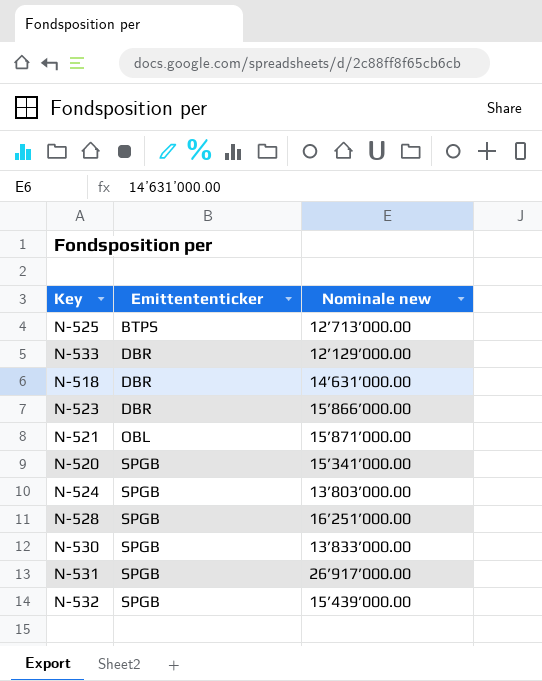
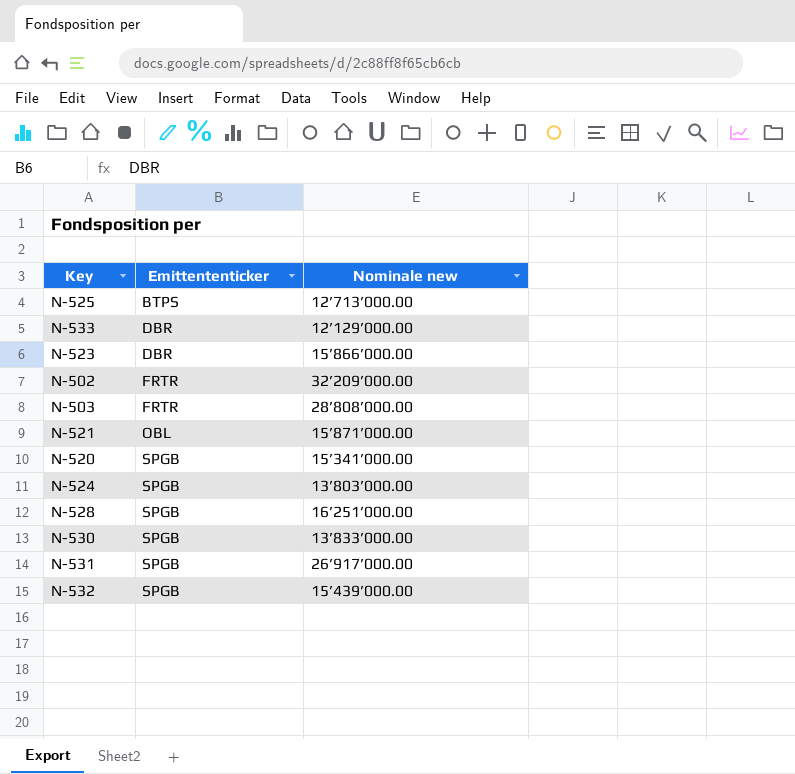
row N-518: DBR | 14’631’000.00 -> none
row N-502: none -> FRTR | 32’209’000.00
row N-503: none -> FRTR | 28’808’000.00

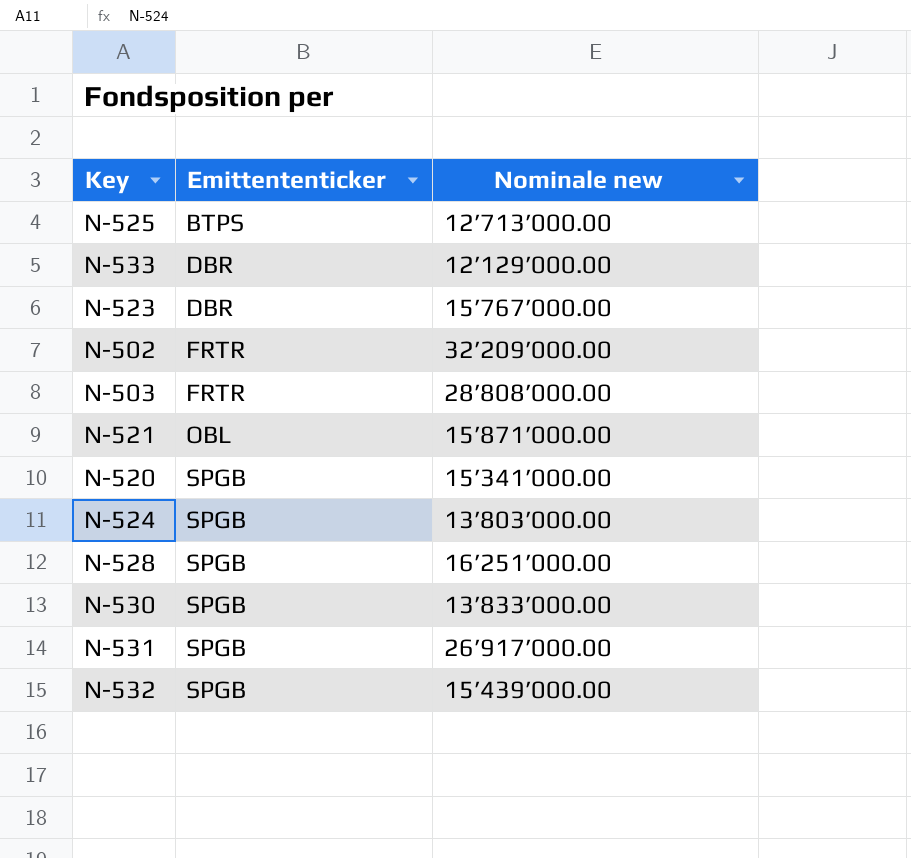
N-523 | Nominale new: 15’866’000.00 -> 15’767’000.00

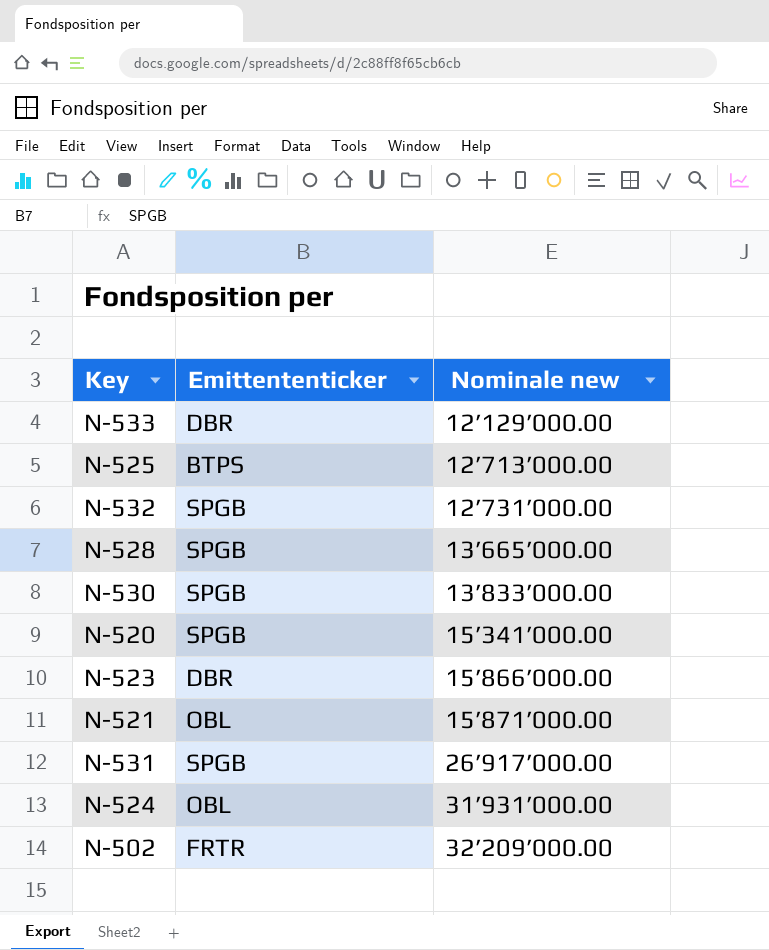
row order: Emittententicker ascending -> Nominale new ascending
row N-503: FRTR | 28’808’000.00 -> none
N-532 | Nominale new: 15’439’000.00 -> 12’731’000.00
N-528 | Nominale new: 16’251’000.00 -> 13’665’000.00
N-523 | Nominale new: 15’767’000.00 -> 15’866’000.00
N-524 | Emittententicker: SPGB -> OBL
N-524 | Nominale new: 13’803’000.00 -> 31’931’000.00

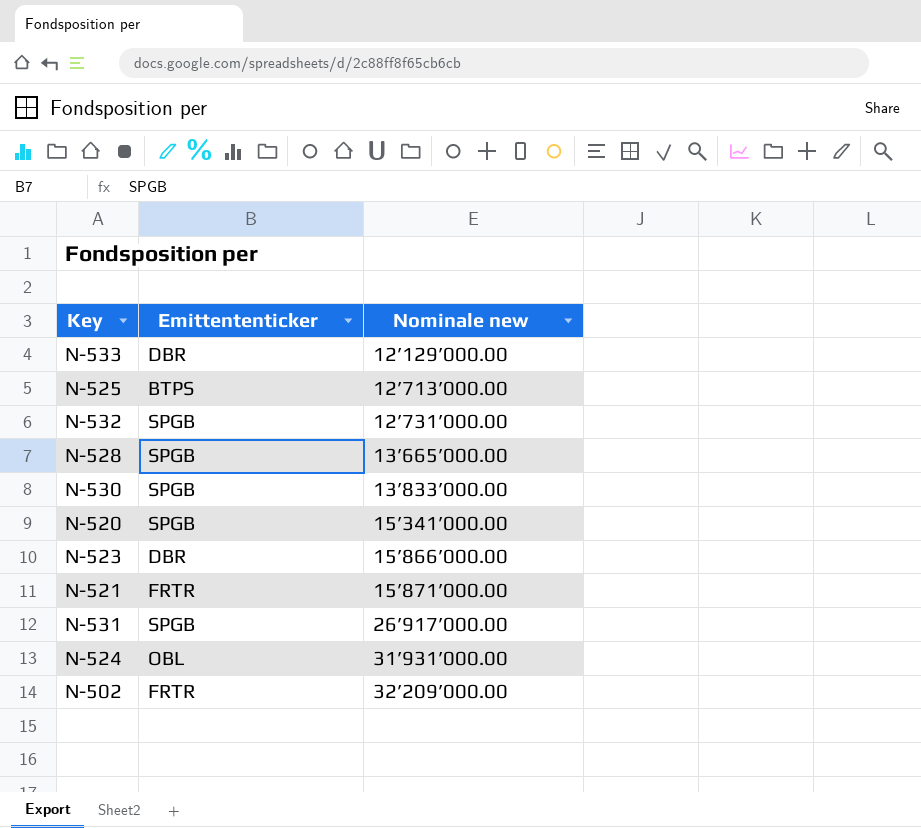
N-521 | Emittententicker: OBL -> FRTR

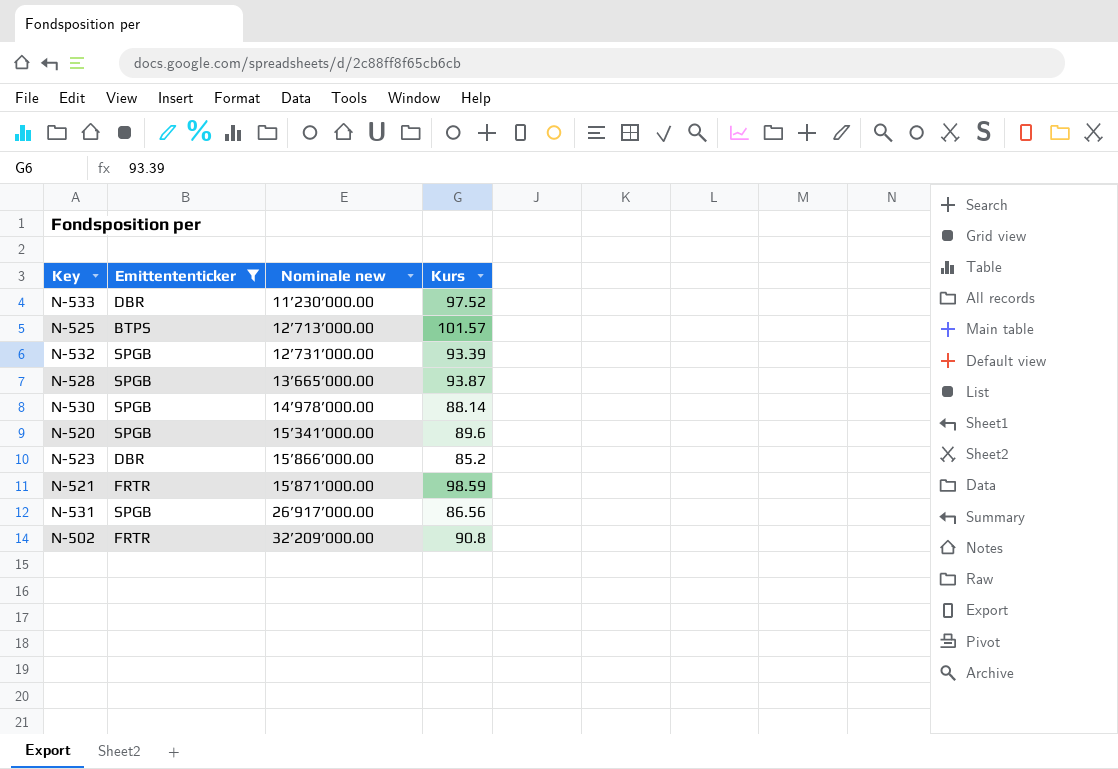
filter: none -> Emittententicker != OBL
column Kurs | position: none -> 4
N-533 | Nominale new: 12’129’000.00 -> 11’230’000.00
N-530 | Nominale new: 13’833’000.00 -> 14’978’000.00

